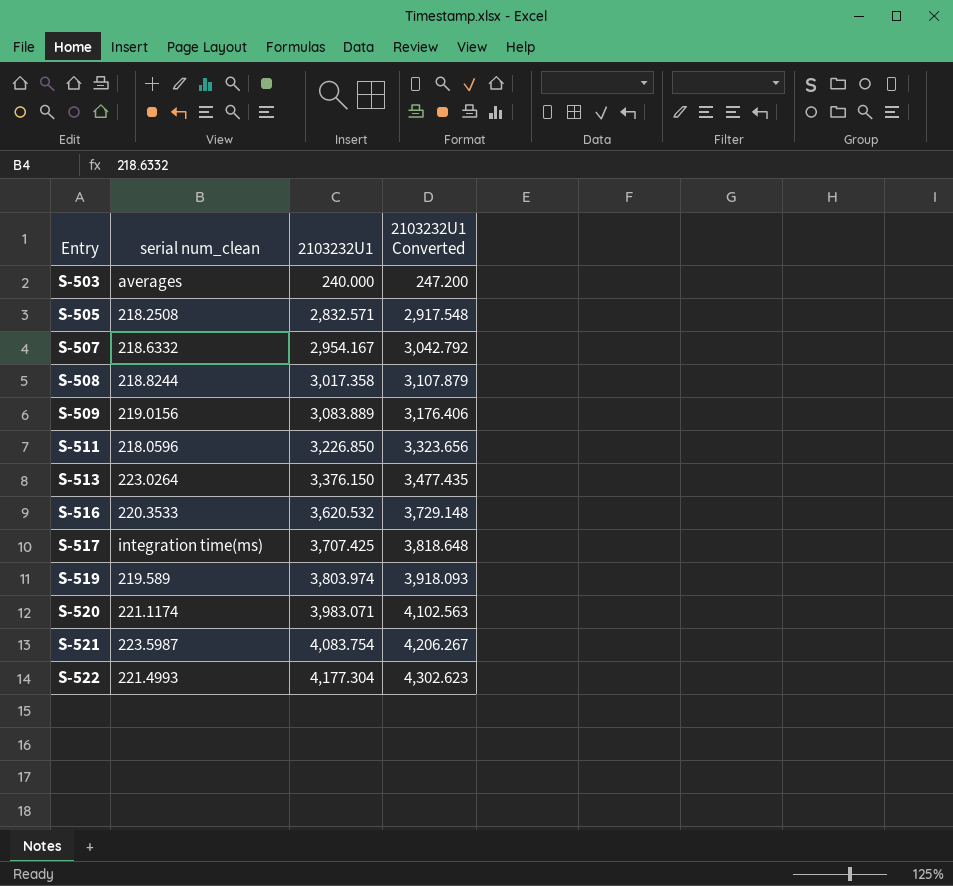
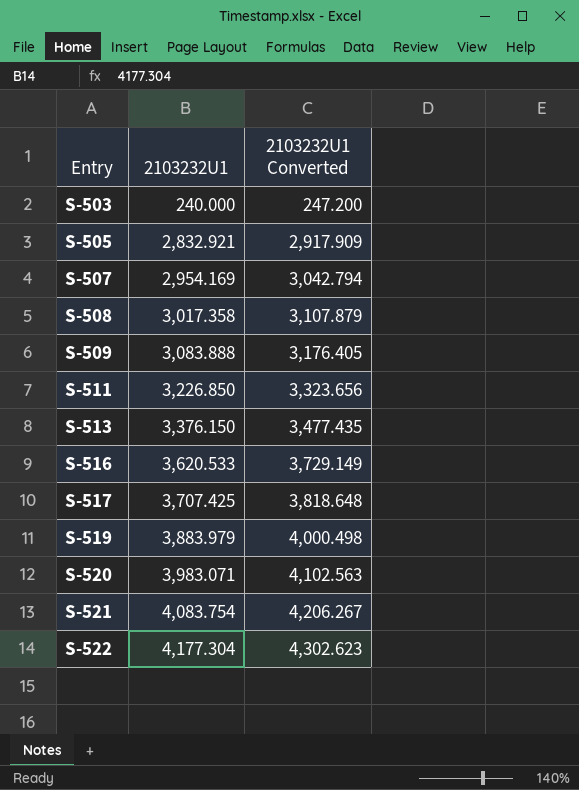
column serial num_clean | position: 2 -> none
S-505 | 2103232U1: 2,832.571 -> 2,832.921
S-505 | 2103232U1 Converted: 2,917.548 -> 2,917.909
S-507 | 2103232U1: 2,954.167 -> 2,954.169
S-507 | 2103232U1 Converted: 3,042.792 -> 3,042.794
S-509 | 2103232U1: 3,083.889 -> 3,083.888
S-509 | 2103232U1 Converted: 3,176.406 -> 3,176.405
S-516 | 2103232U1: 3,620.532 -> 3,620.533
S-516 | 2103232U1 Converted: 3,729.148 -> 3,729.149
S-519 | 2103232U1: 3,803.974 -> 3,883.979
S-519 | 2103232U1 Converted: 3,918.093 -> 4,000.498

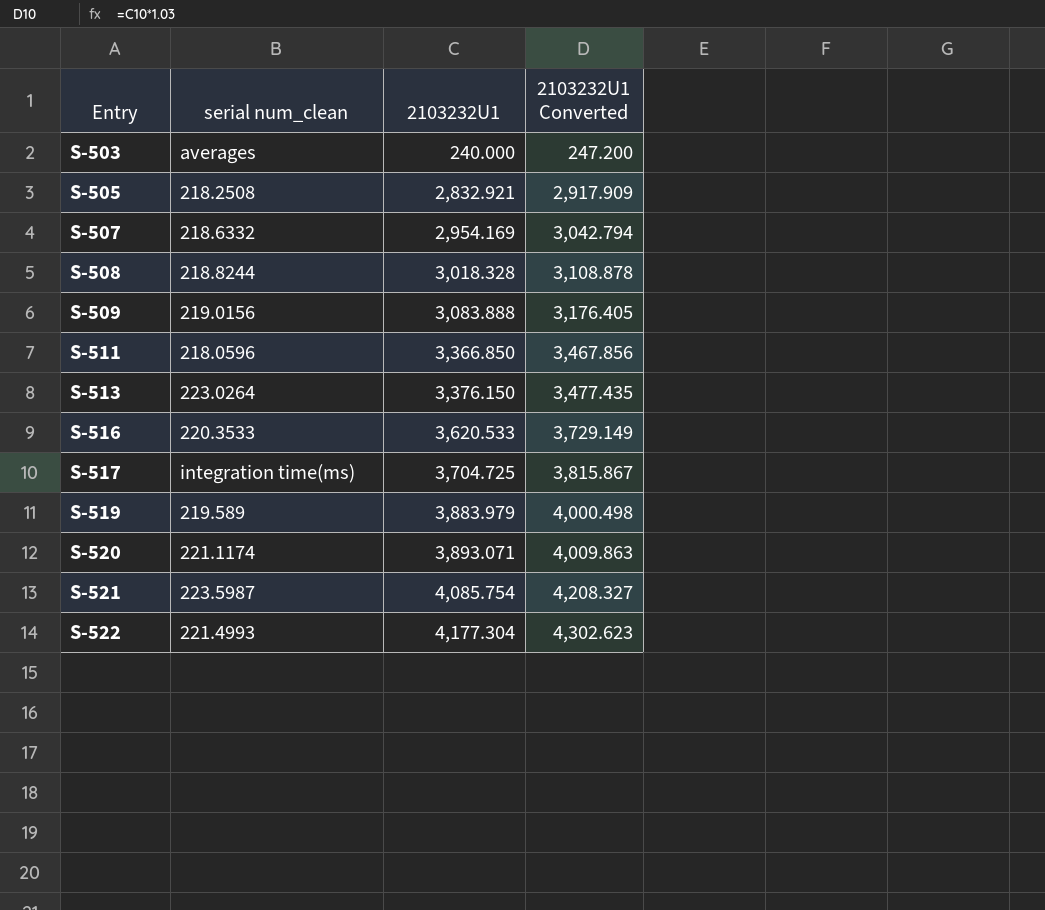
column serial num_clean | position: none -> 2
S-508 | 2103232U1: 3,017.358 -> 3,018.328
S-508 | 2103232U1 Converted: 3,107.879 -> 3,108.878
S-511 | 2103232U1: 3,226.850 -> 3,366.850
S-511 | 2103232U1 Converted: 3,323.656 -> 3,467.856
S-517 | 2103232U1: 3,707.425 -> 3,704.725
S-517 | 2103232U1 Converted: 3,818.648 -> 3,815.867
S-520 | 2103232U1: 3,983.071 -> 3,893.071
S-520 | 2103232U1 Converted: 4,102.563 -> 4,009.863
S-521 | 2103232U1: 4,083.754 -> 4,085.754
S-521 | 2103232U1 Converted: 4,206.267 -> 4,208.327

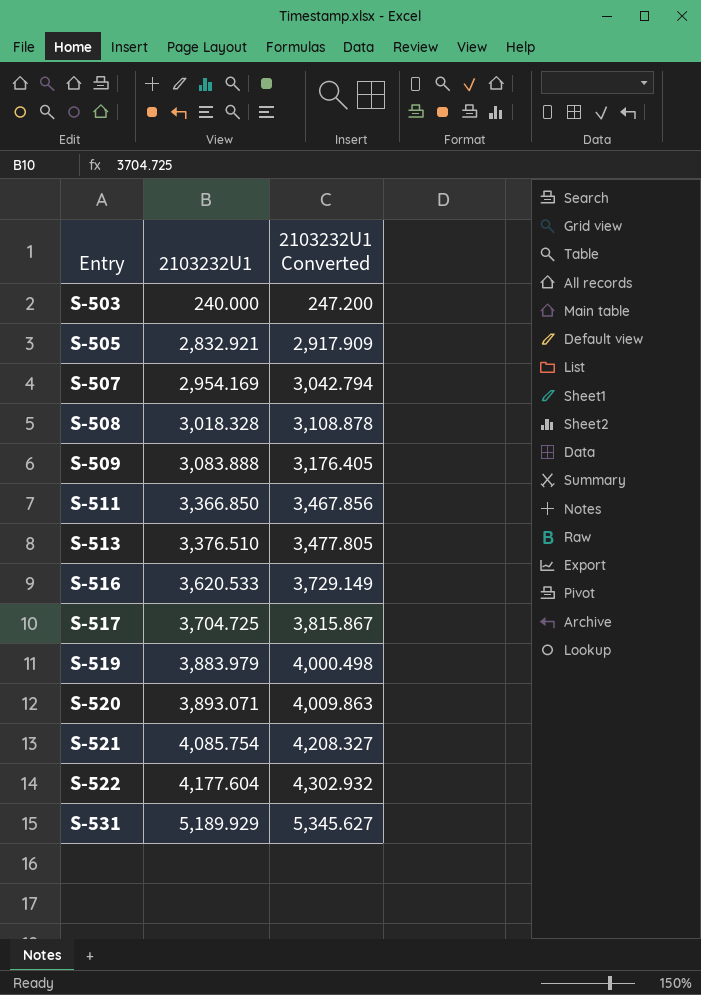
column serial num_clean | position: 2 -> none
S-513 | 2103232U1: 3,376.150 -> 3,376.510
S-513 | 2103232U1 Converted: 3,477.435 -> 3,477.805
S-522 | 2103232U1: 4,177.304 -> 4,177.604
S-522 | 2103232U1 Converted: 4,302.623 -> 4,302.932
row S-531: none -> 5,189.929 | 5,345.627

